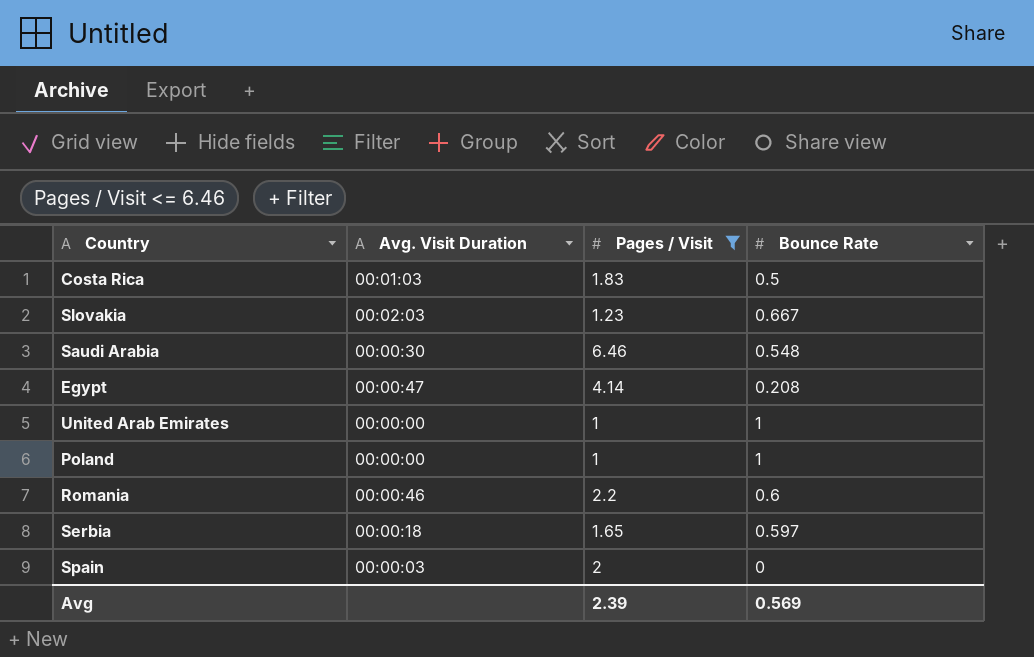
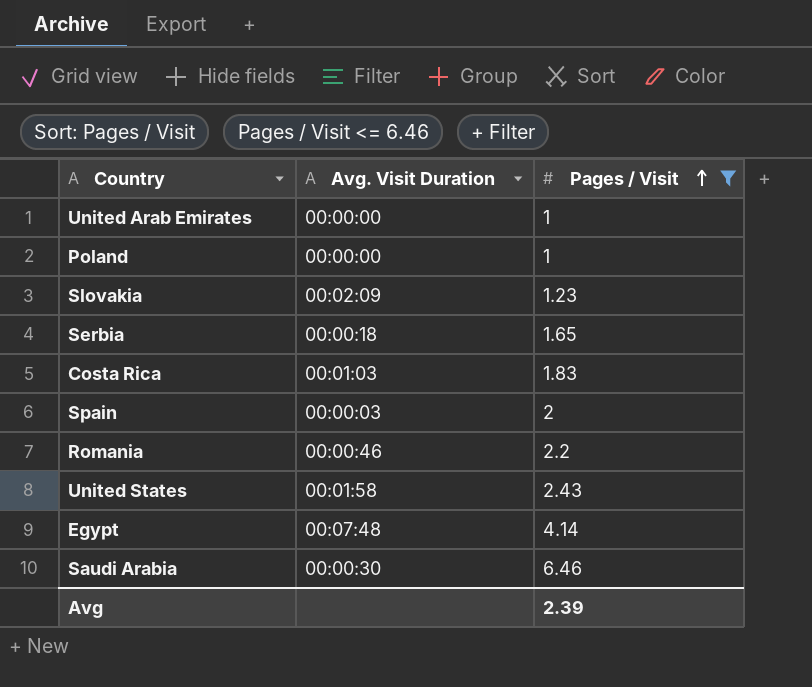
row order: none -> Pages / Visit ascending
column Bounce Rate | position: 4 -> none
Slovakia | Avg. Visit Duration: 00:02:03 -> 00:02:09
row United States: none -> 00:01:58 | 2.43
Egypt | Avg. Visit Duration: 00:00:47 -> 00:07:48

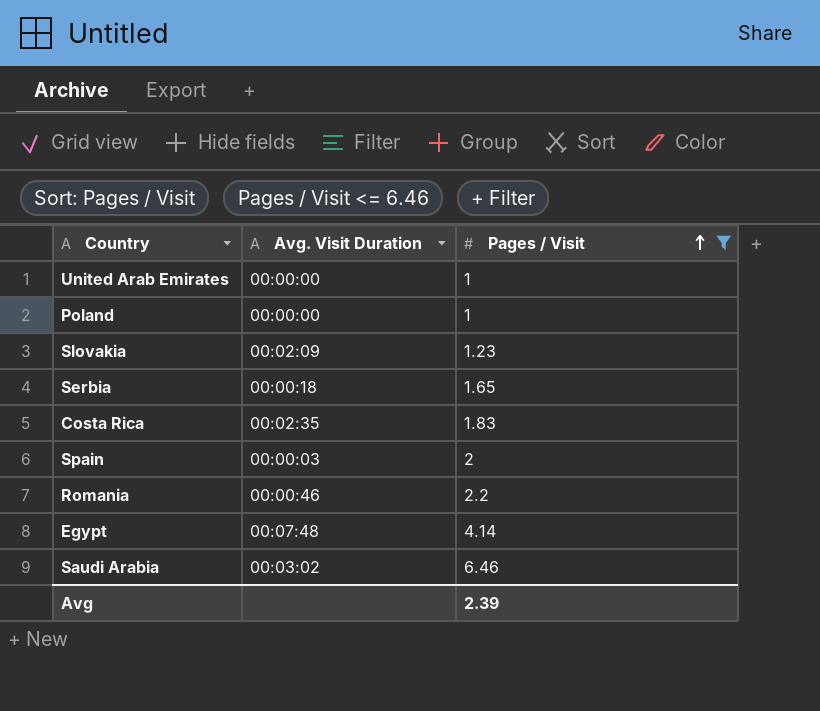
row United States: 00:01:58 | 2.43 -> none
Costa Rica | Avg. Visit Duration: 00:01:03 -> 00:02:35
Saudi Arabia | Avg. Visit Duration: 00:00:30 -> 00:03:02

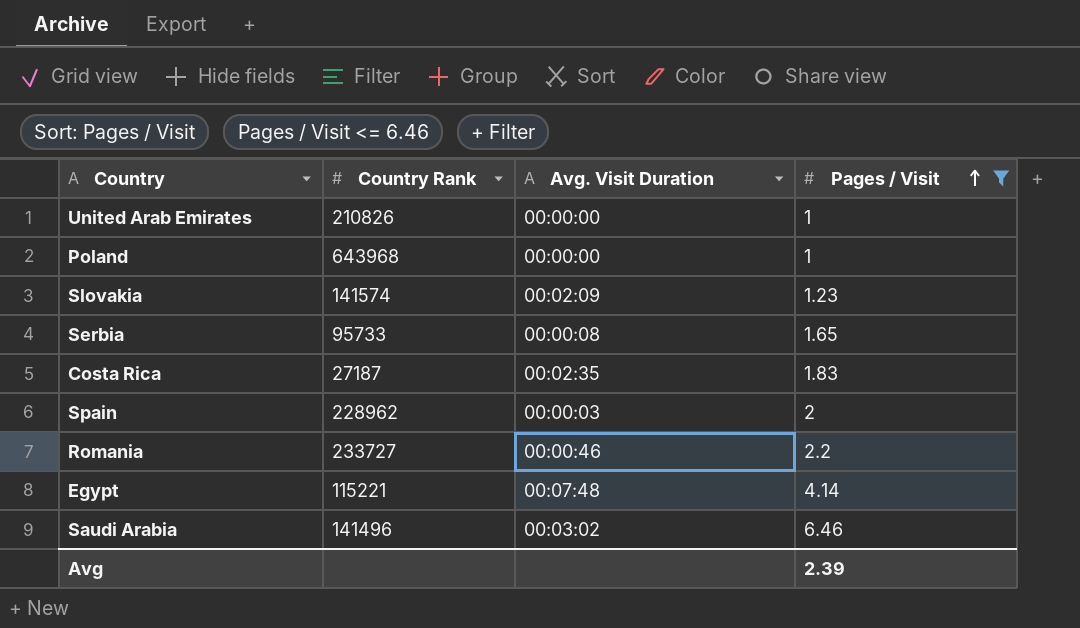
column Country Rank | position: none -> 2
Serbia | Avg. Visit Duration: 00:00:18 -> 00:00:08

